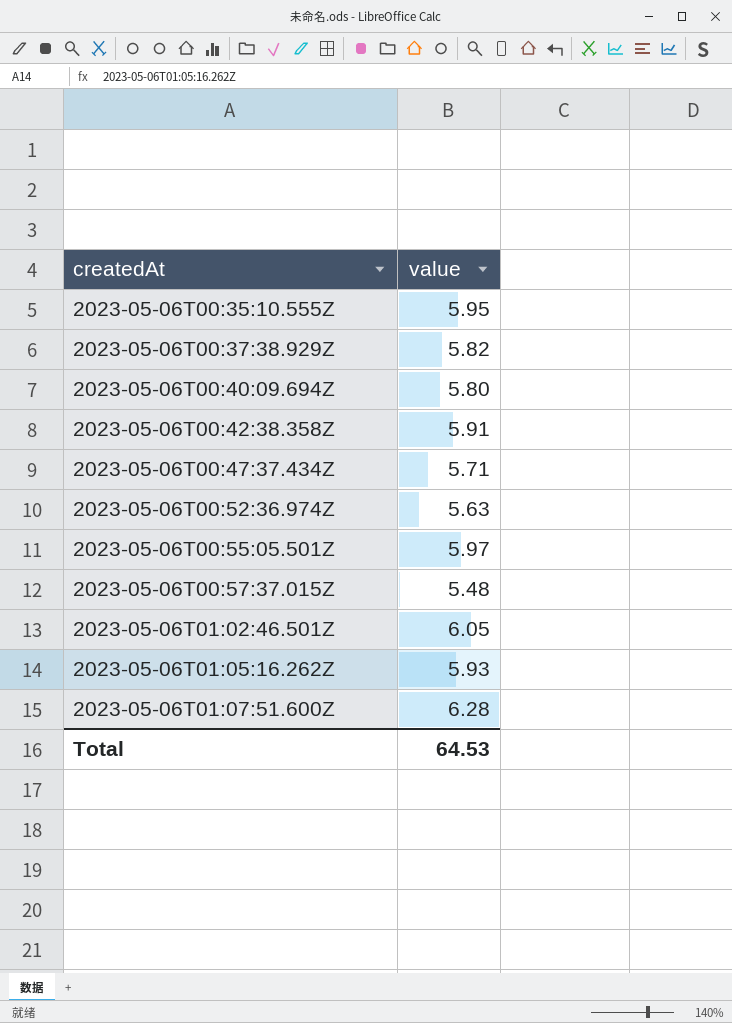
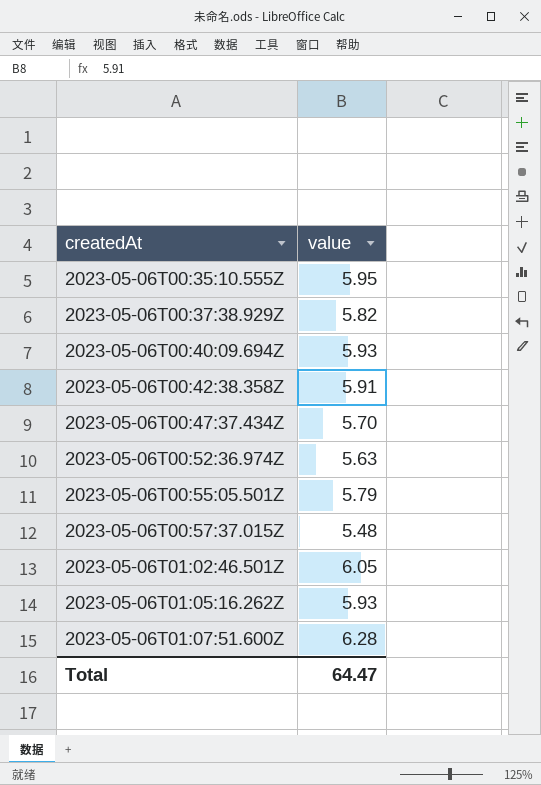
2023-05-06T00:40:09.694Z | value: 5.80 -> 5.93
2023-05-06T00:47:37.434Z | value: 5.71 -> 5.70
2023-05-06T00:55:05.501Z | value: 5.97 -> 5.79
Total | value: 64.53 -> 64.47

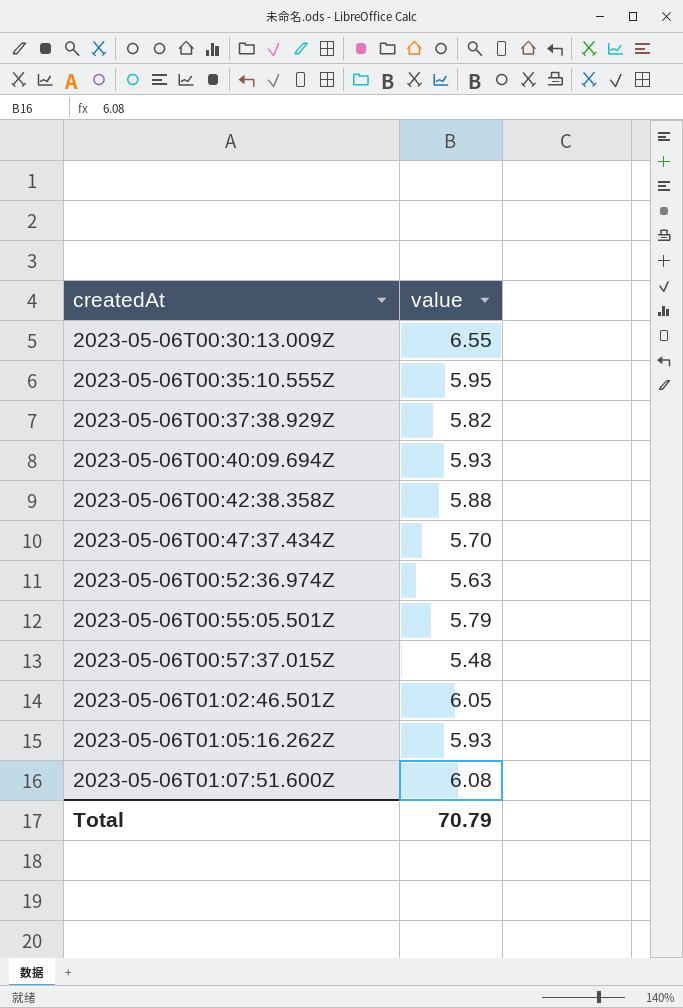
row 2023-05-06T00:30:13.009Z: none -> 6.55
2023-05-06T00:42:38.358Z | value: 5.91 -> 5.88
2023-05-06T01:07:51.600Z | value: 6.28 -> 6.08
Total | value: 64.47 -> 70.79

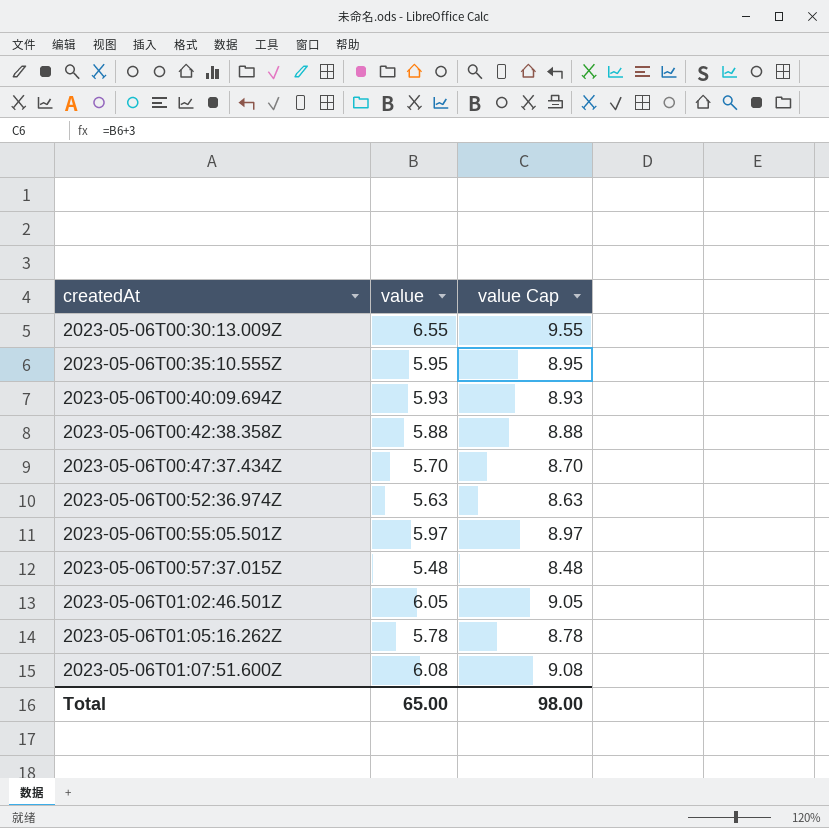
column value Cap | formula: none -> [value] + 3
row 2023-05-06T00:37:38.929Z: 5.82 -> none
2023-05-06T00:55:05.501Z | value: 5.79 -> 5.97
2023-05-06T01:05:16.262Z | value: 5.93 -> 5.78
Total | value: 70.79 -> 65.00

